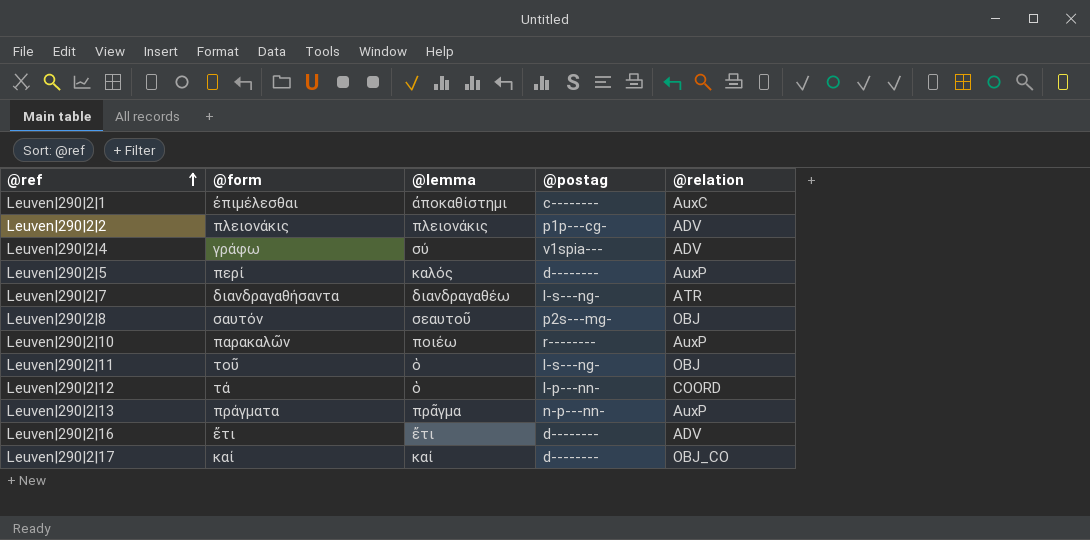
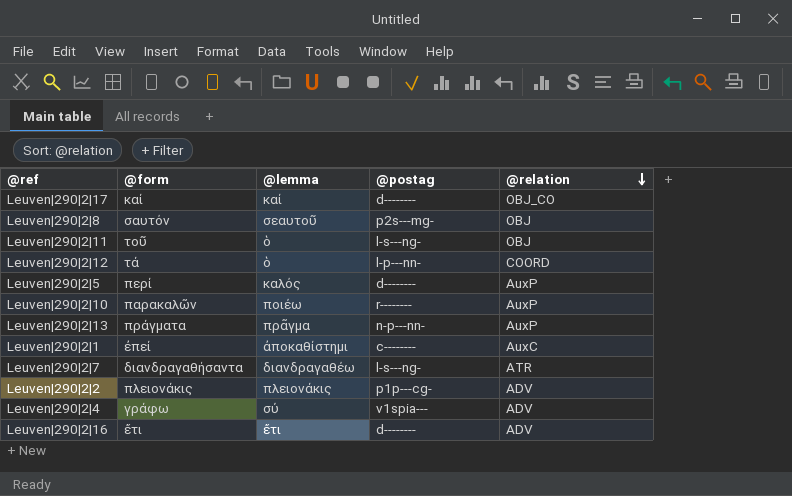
row order: @ref ascending -> @relation descending
Leuven|290|2|1 | @form: ἐπιμέλεσθαι -> ἐπεί

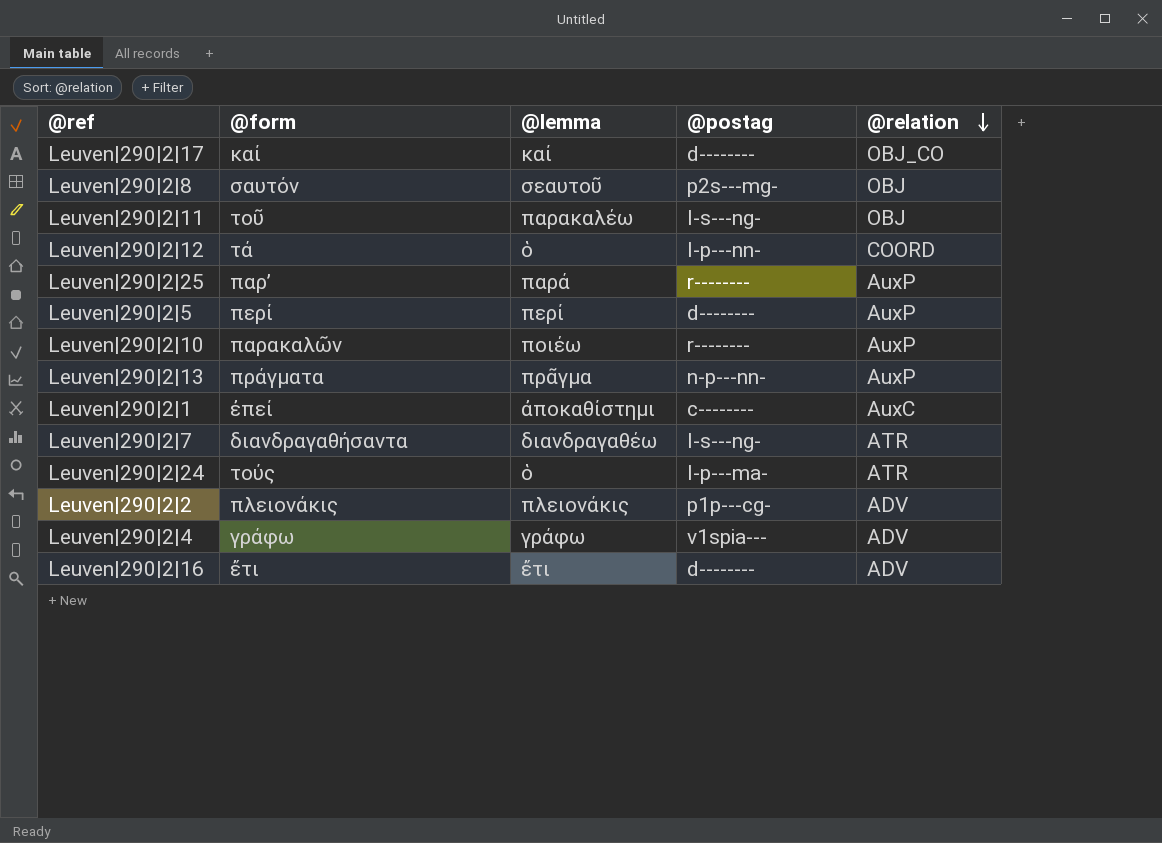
Leuven|290|2|11 | @lemma: ὁ -> παρακαλέω
row Leuven|290|2|25: none -> παρ’ | παρά | r-------- | AuxP
Leuven|290|2|5 | @lemma: καλός -> περί
row Leuven|290|2|24: none -> τούς | ὁ | l-p---ma- | ATR
Leuven|290|2|4 | @lemma: σύ -> γράφω

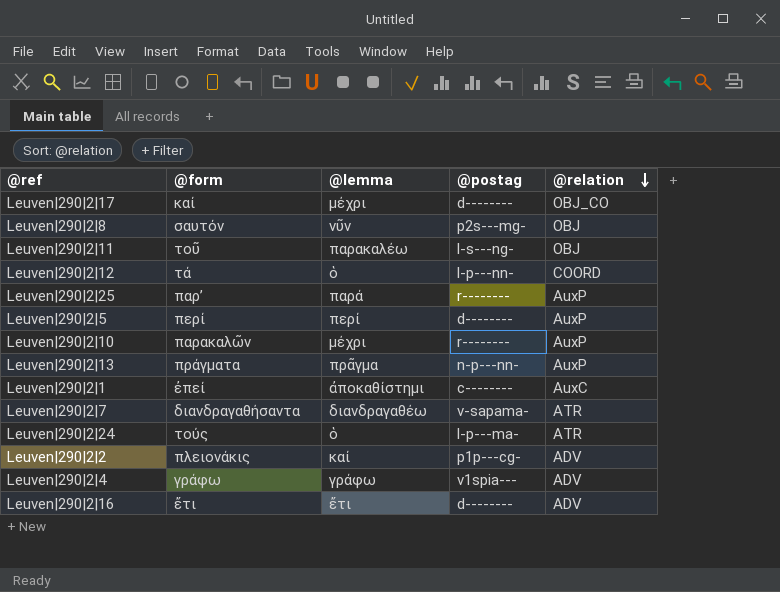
Leuven|290|2|17 | @lemma: καί -> μέχρι
Leuven|290|2|8 | @lemma: σεαυτοῦ -> νῦν
Leuven|290|2|10 | @lemma: ποιέω -> μέχρι
Leuven|290|2|7 | @postag: l-s---ng- -> v-sapama-
Leuven|290|2|2 | @lemma: πλειονάκις -> καί

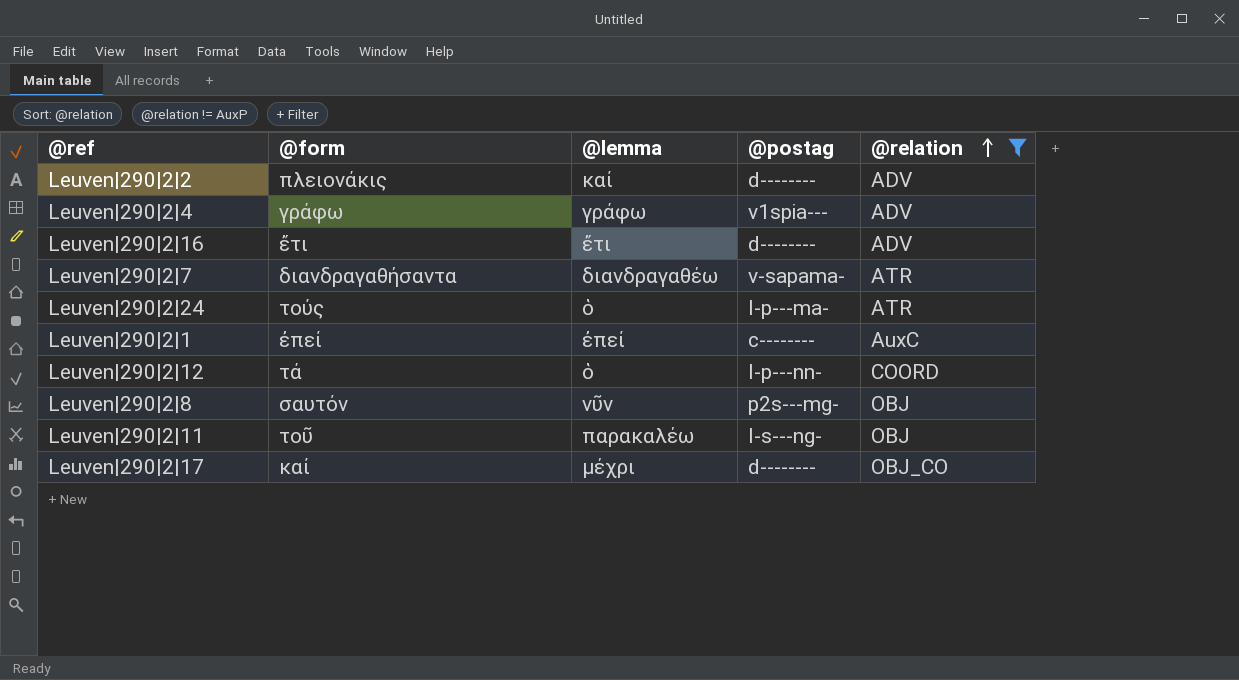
filter: none -> @relation != AuxP
row order: @relation descending -> @relation ascending
Leuven|290|2|2 | @postag: p1p---cg- -> d--------
Leuven|290|2|1 | @lemma: ἀποκαθίστημι -> ἐπεί

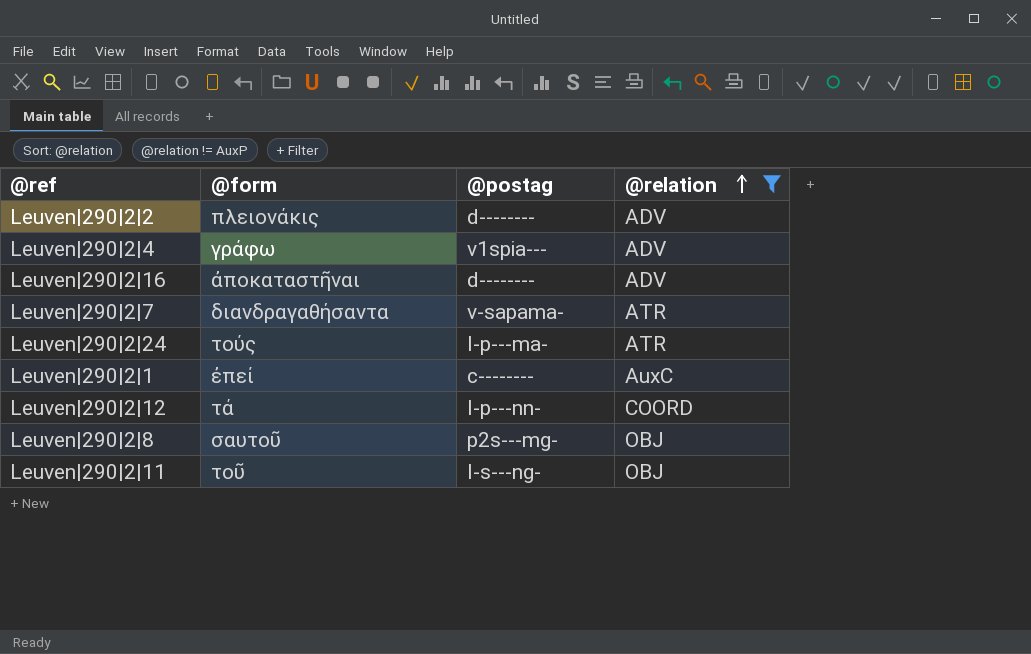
column @lemma | position: 3 -> none
row Leuven|290|2|17: καί | μέχρι | d-------- | OBJ_CO -> none
Leuven|290|2|16 | @form: ἔτι -> ἀποκαταστῆναι
Leuven|290|2|8 | @form: σαυτόν -> σαυτοῦ

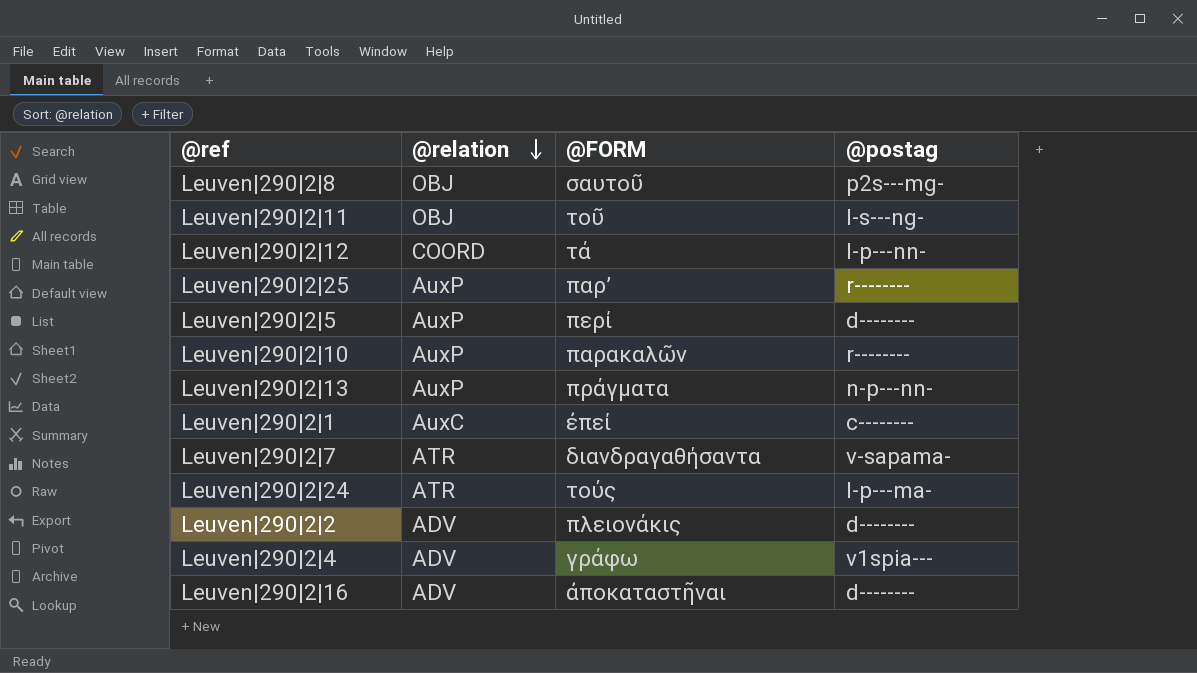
filter: @relation != AuxP -> none
row order: @relation ascending -> @relation descending
column @relation | position: 4 -> 2
column name: @form -> @FORM

